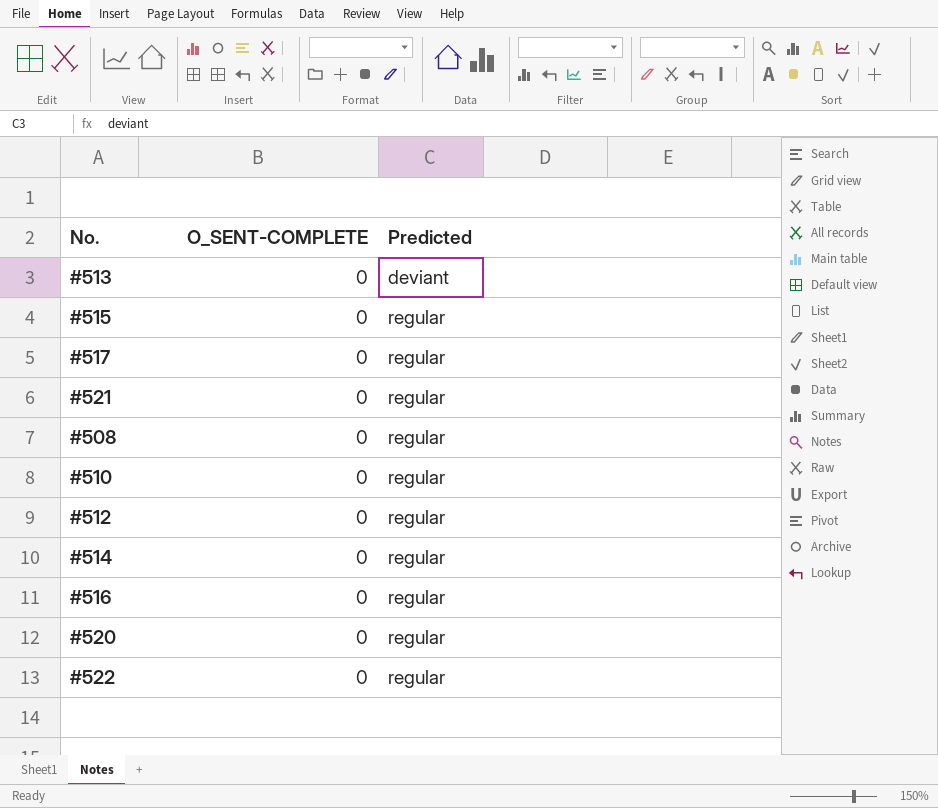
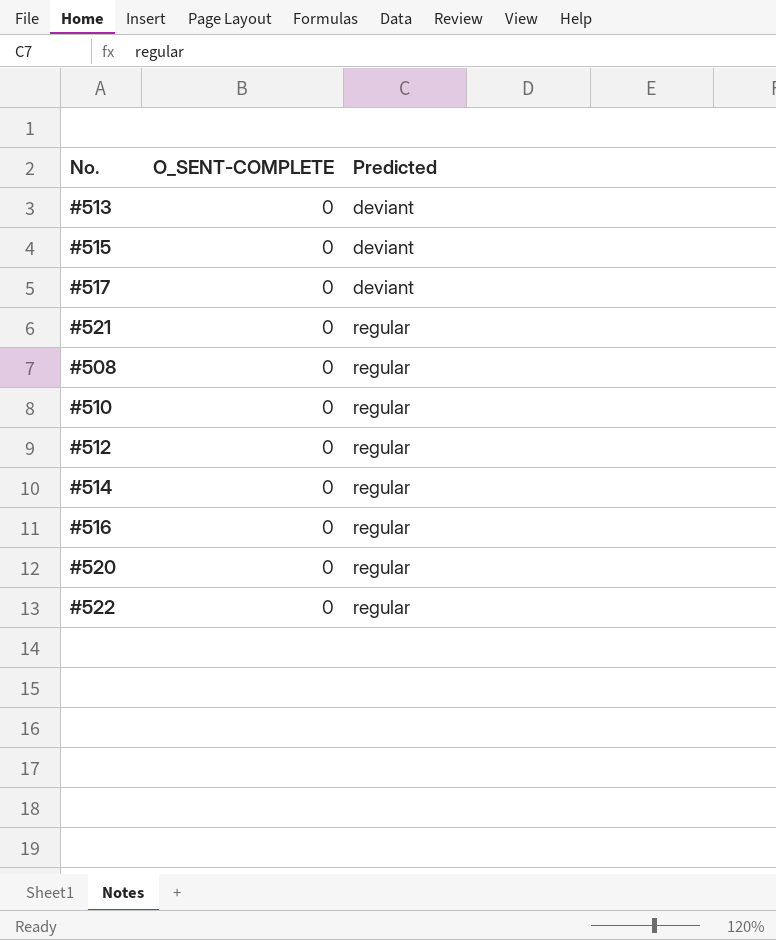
#515 | Predicted: regular -> deviant
#517 | Predicted: regular -> deviant

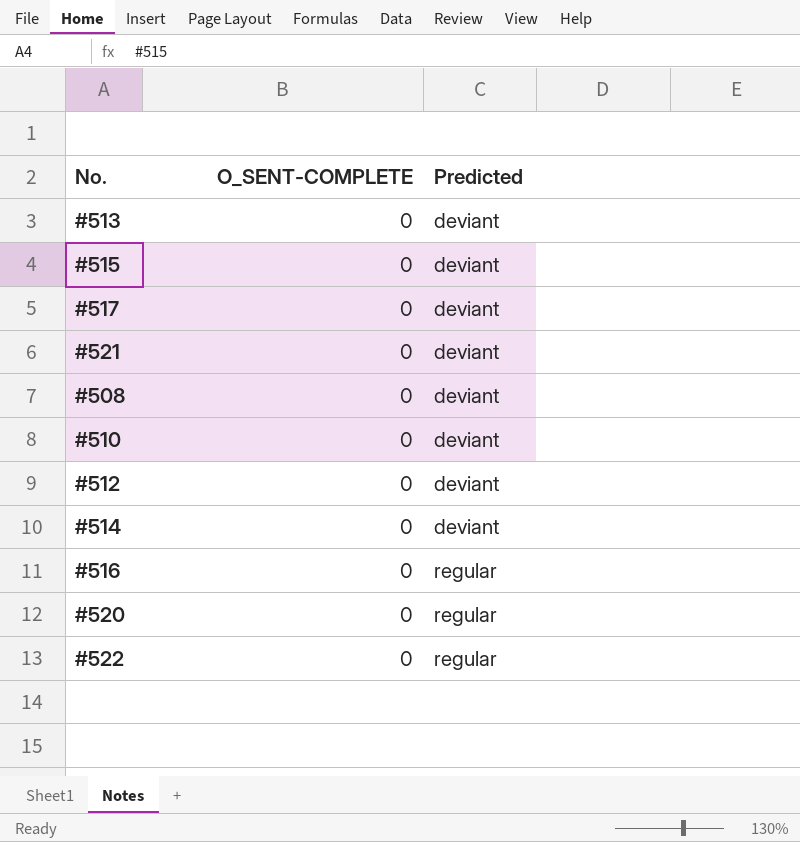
#521 | Predicted: regular -> deviant
#508 | Predicted: regular -> deviant
#510 | Predicted: regular -> deviant
#512 | Predicted: regular -> deviant
#514 | Predicted: regular -> deviant

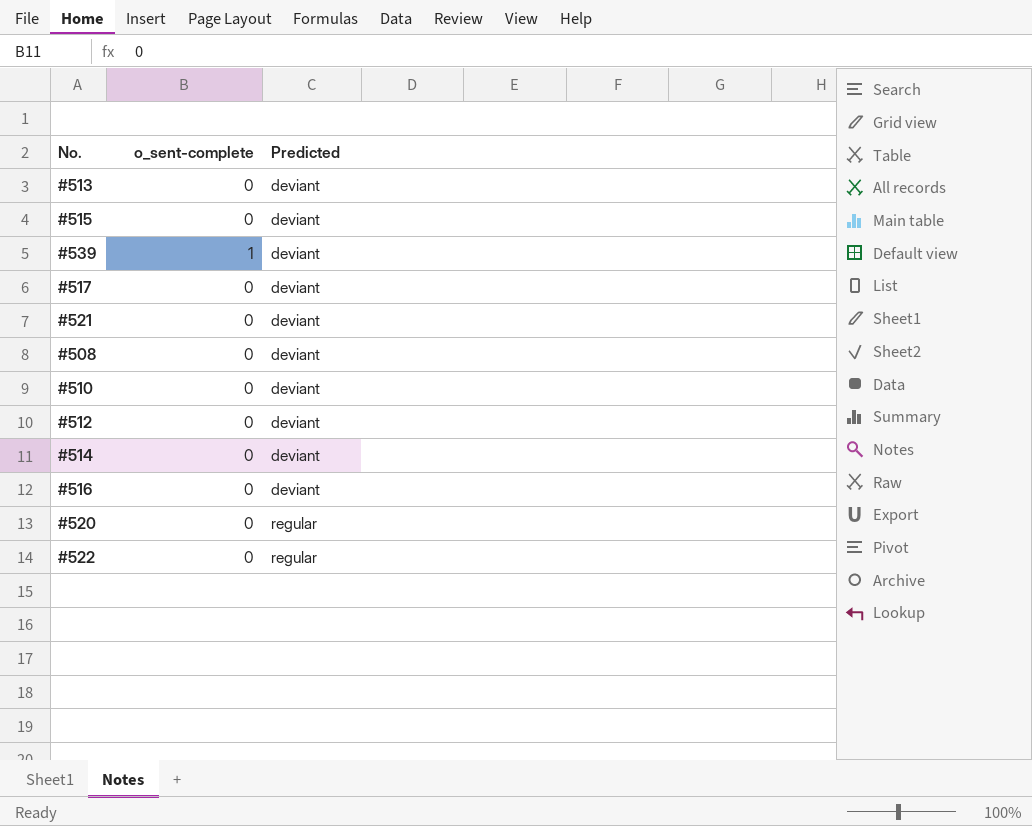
column name: O_SENT-COMPLETE -> o_sent-complete
row #539: none -> 1 | deviant
#516 | Predicted: regular -> deviant

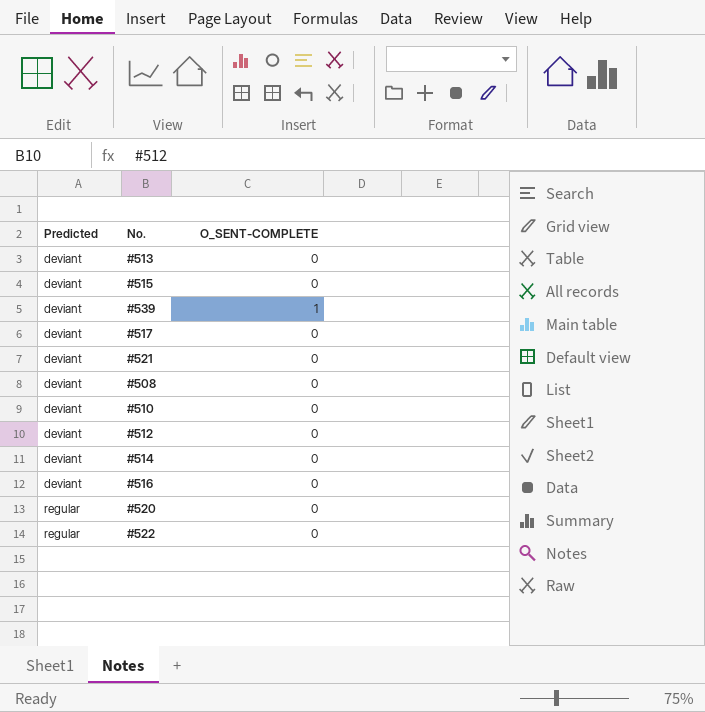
column Predicted | position: 3 -> 1
column name: o_sent-complete -> O_SENT-COMPLETE

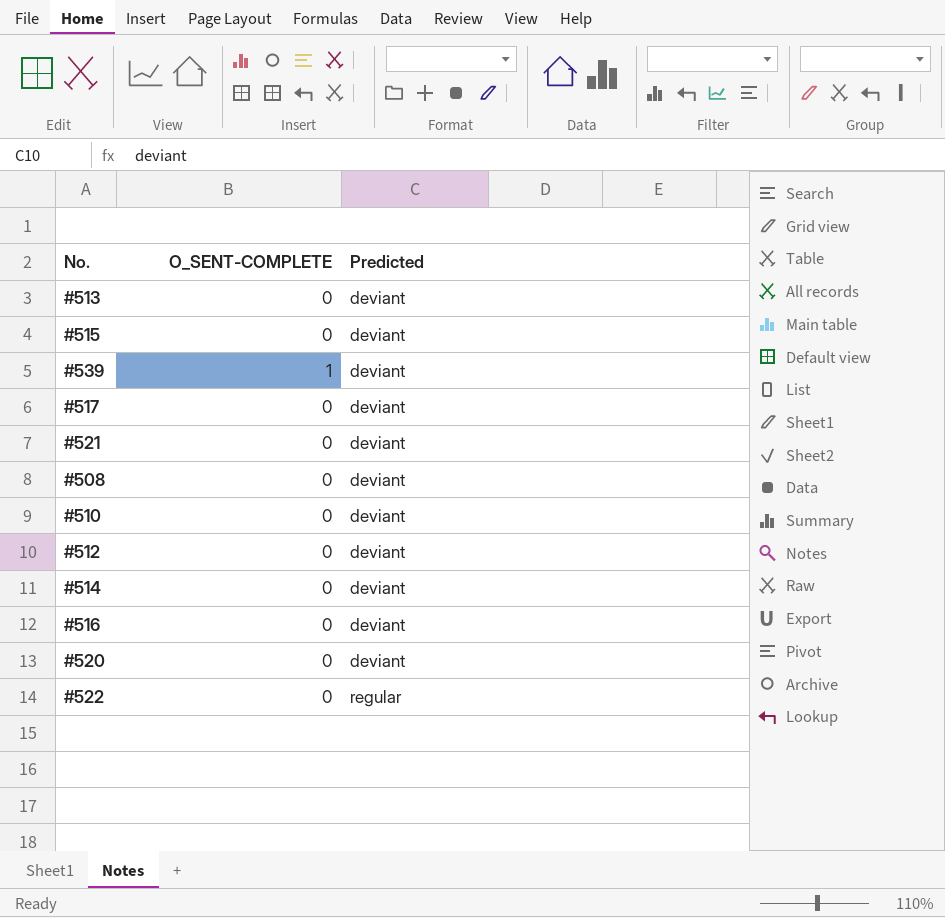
column Predicted | position: 1 -> 3
#520 | Predicted: regular -> deviant

